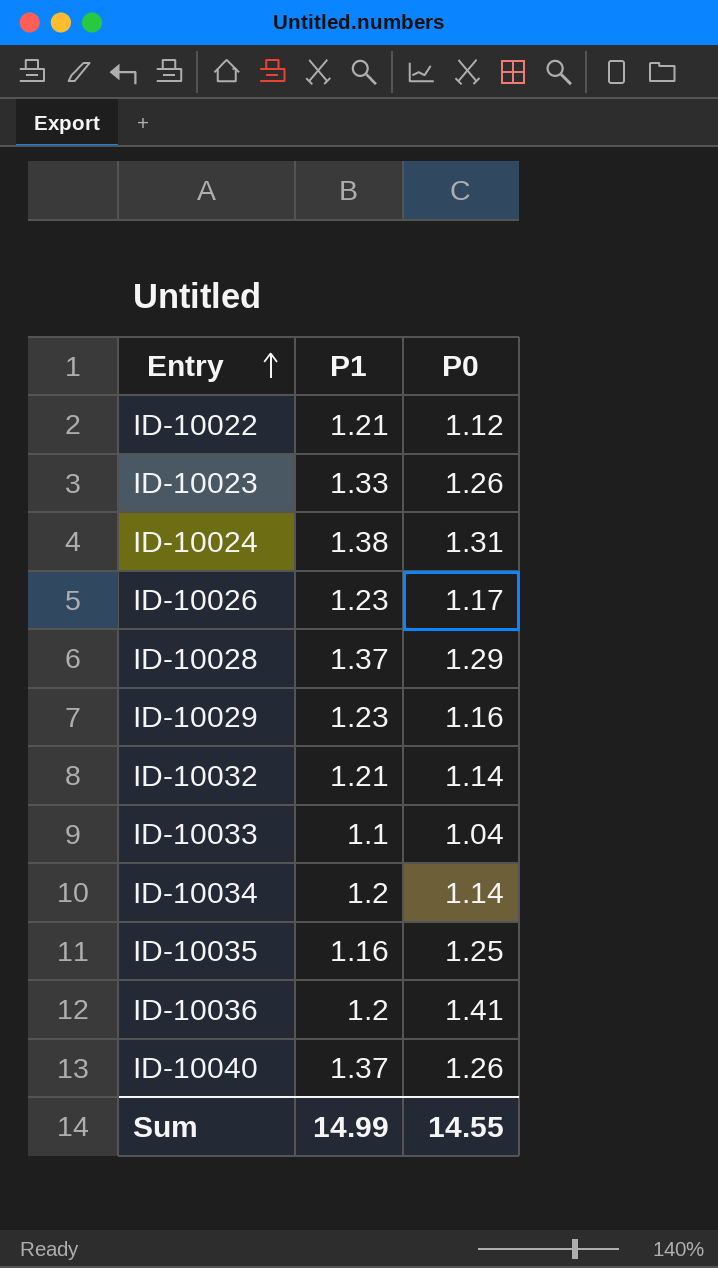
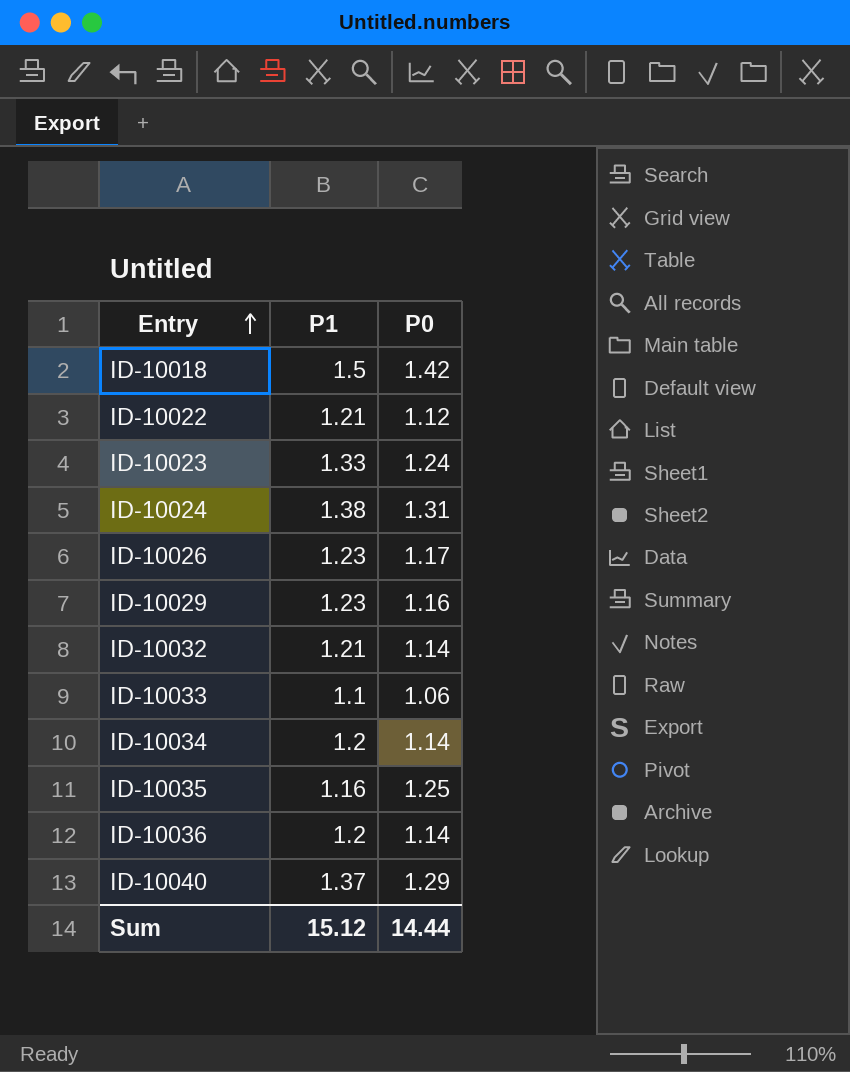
row ID-10028: 1.37 | 1.29 -> none
row ID-10018: none -> 1.5 | 1.42
ID-10023 | P0: 1.26 -> 1.24
ID-10033 | P0: 1.04 -> 1.06
ID-10036 | P0: 1.41 -> 1.14
ID-10040 | P0: 1.26 -> 1.29
Sum | P1: 14.99 -> 15.12
Sum | P0: 14.55 -> 14.44

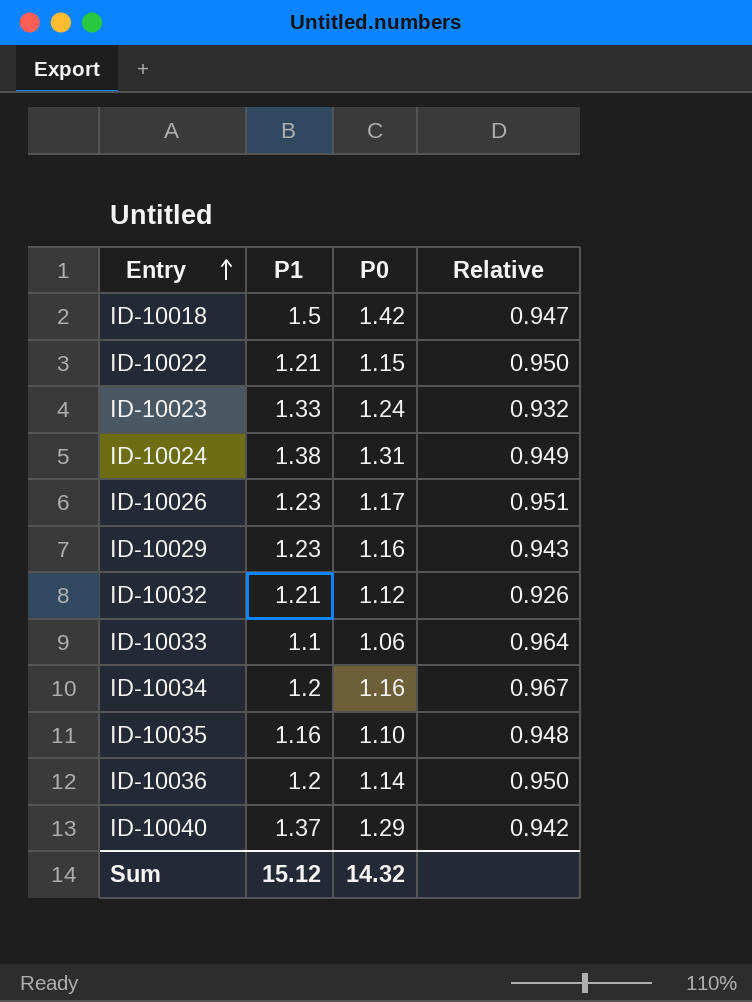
column Relative | formula: none -> [P0] / [P1]
ID-10022 | P0: 1.12 -> 1.15
ID-10032 | P0: 1.14 -> 1.12
ID-10034 | P0: 1.14 -> 1.16
ID-10035 | P0: 1.25 -> 1.10
Sum | P0: 14.44 -> 14.32

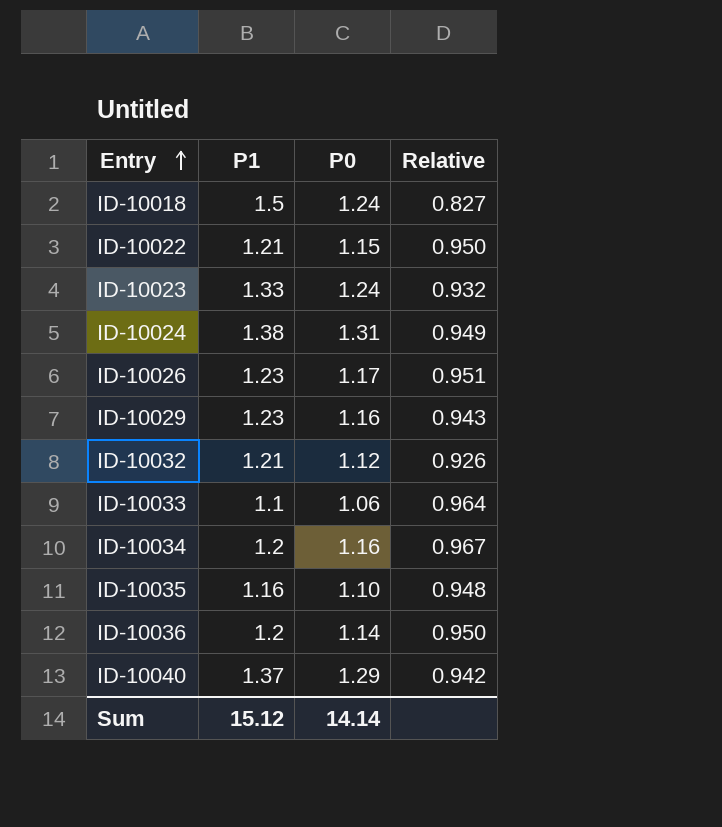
ID-10018 | P0: 1.42 -> 1.24
ID-10018 | Relative: 0.947 -> 0.827
Sum | P0: 14.32 -> 14.14

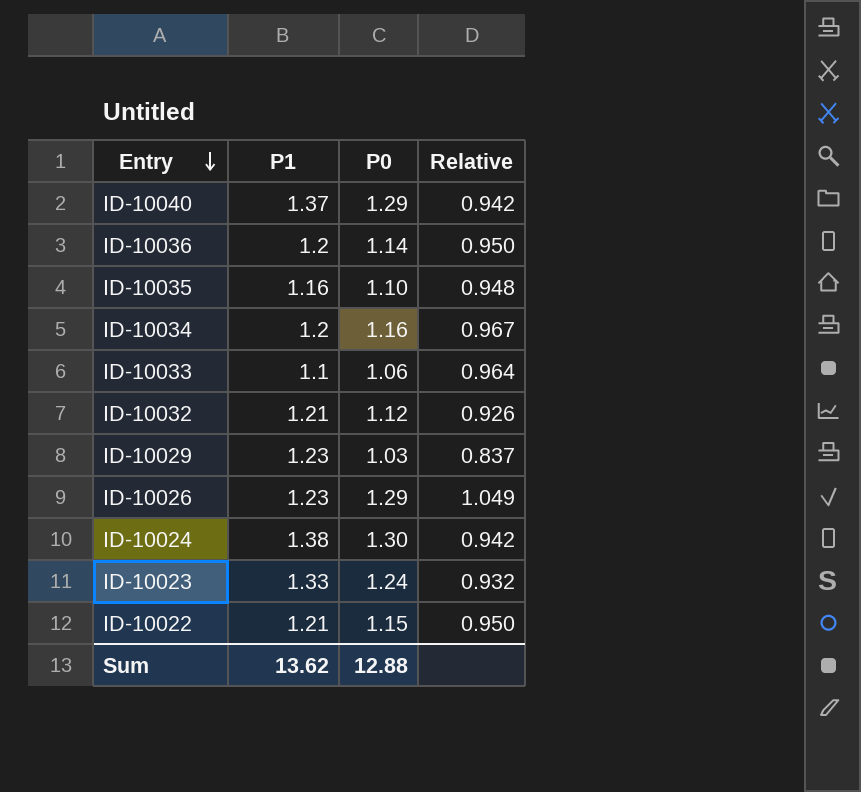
row order: Entry ascending -> Entry descending
row ID-10018: 1.5 | 1.24 | 0.827 -> none
ID-10029 | P0: 1.16 -> 1.03
ID-10029 | Relative: 0.943 -> 0.837
ID-10026 | P0: 1.17 -> 1.29
ID-10026 | Relative: 0.951 -> 1.049
ID-10024 | P0: 1.31 -> 1.30
ID-10024 | Relative: 0.949 -> 0.942
Sum | P1: 15.12 -> 13.62
Sum | P0: 14.14 -> 12.88

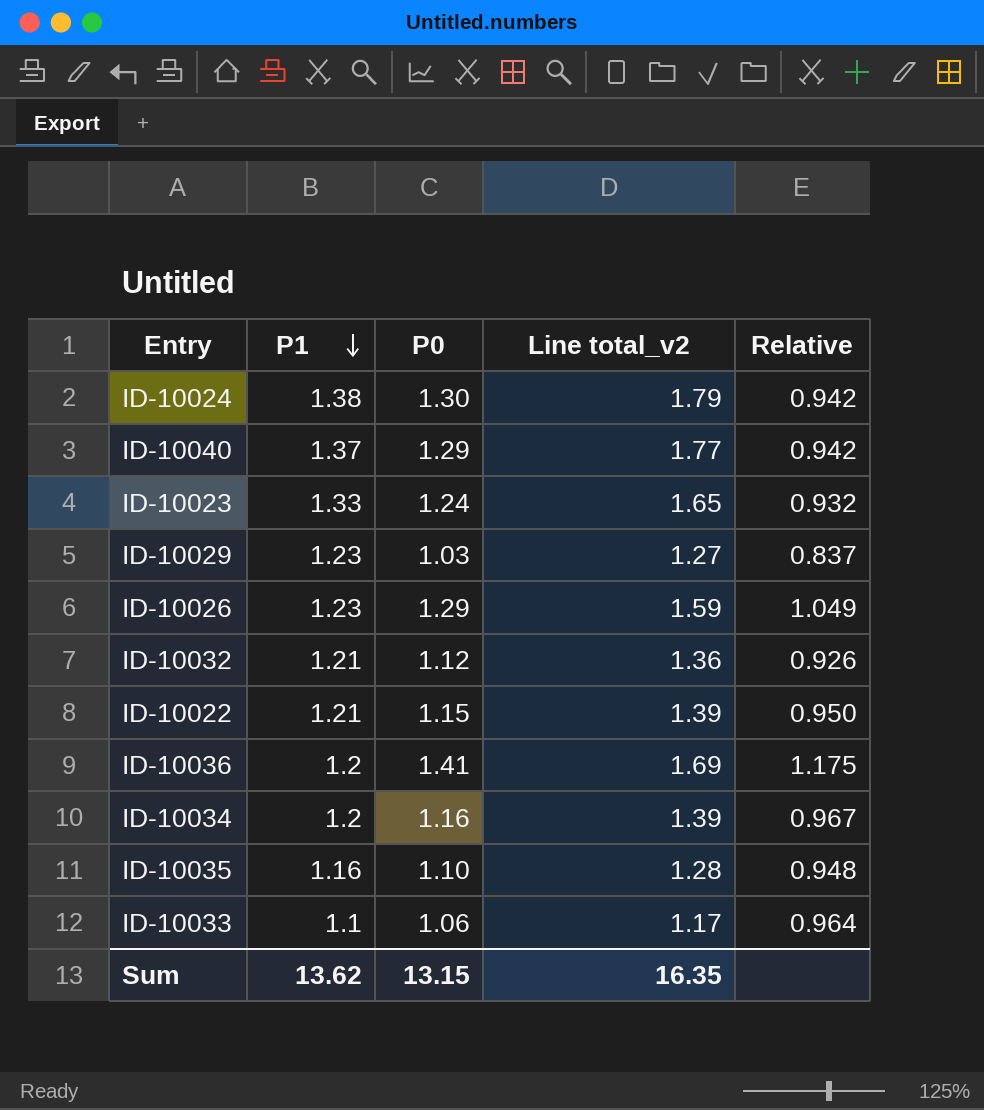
row order: Entry descending -> P1 descending
column Line total_v2 | formula: none -> [P1] * [P0]
ID-10036 | P0: 1.14 -> 1.41
ID-10036 | Relative: 0.950 -> 1.175
Sum | P0: 12.88 -> 13.15

